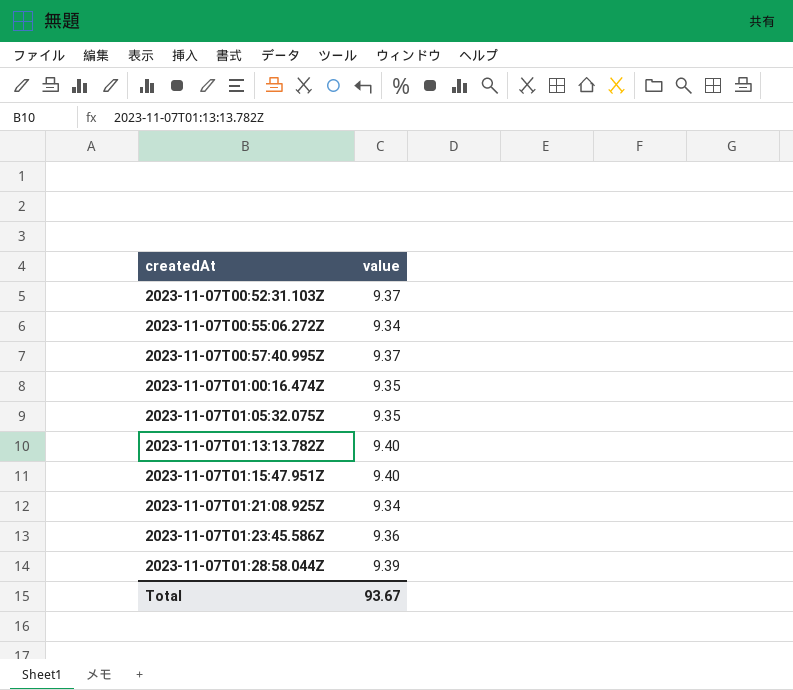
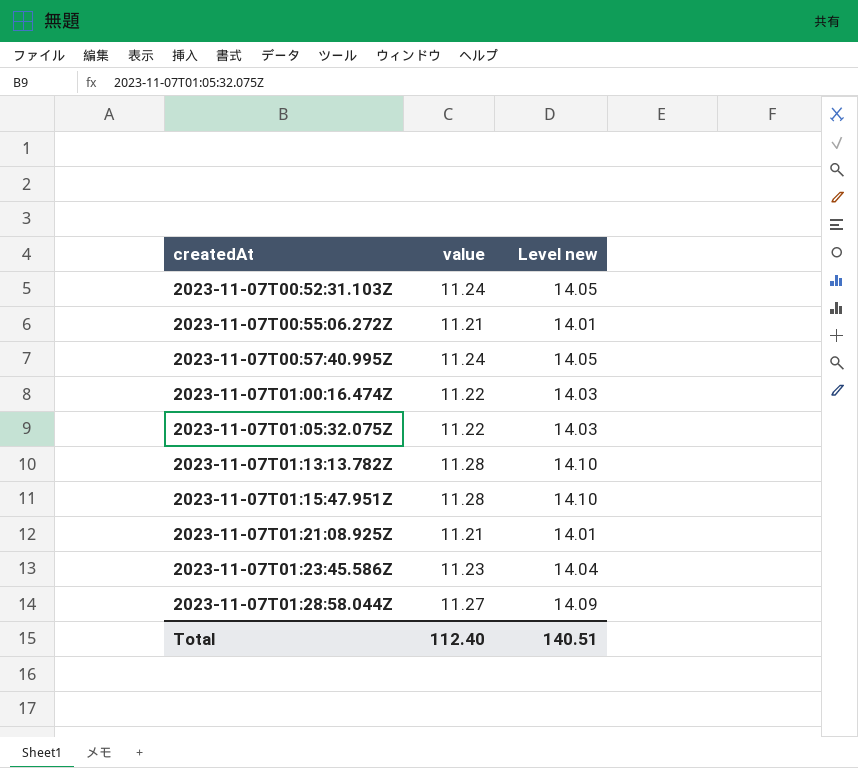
column Level new | formula: none -> [value] * 1.25
2023-11-07T00:52:31.103Z | value: 9.37 -> 11.24
2023-11-07T00:55:06.272Z | value: 9.34 -> 11.21
2023-11-07T00:57:40.995Z | value: 9.37 -> 11.24
2023-11-07T01:00:16.474Z | value: 9.35 -> 11.22
2023-11-07T01:05:32.075Z | value: 9.35 -> 11.22
2023-11-07T01:13:13.782Z | value: 9.40 -> 11.28
2023-11-07T01:15:47.951Z | value: 9.40 -> 11.28
2023-11-07T01:21:08.925Z | value: 9.34 -> 11.21
2023-11-07T01:23:45.586Z | value: 9.36 -> 11.23
2023-11-07T01:28:58.044Z | value: 9.39 -> 11.27
Total | value: 93.67 -> 112.40

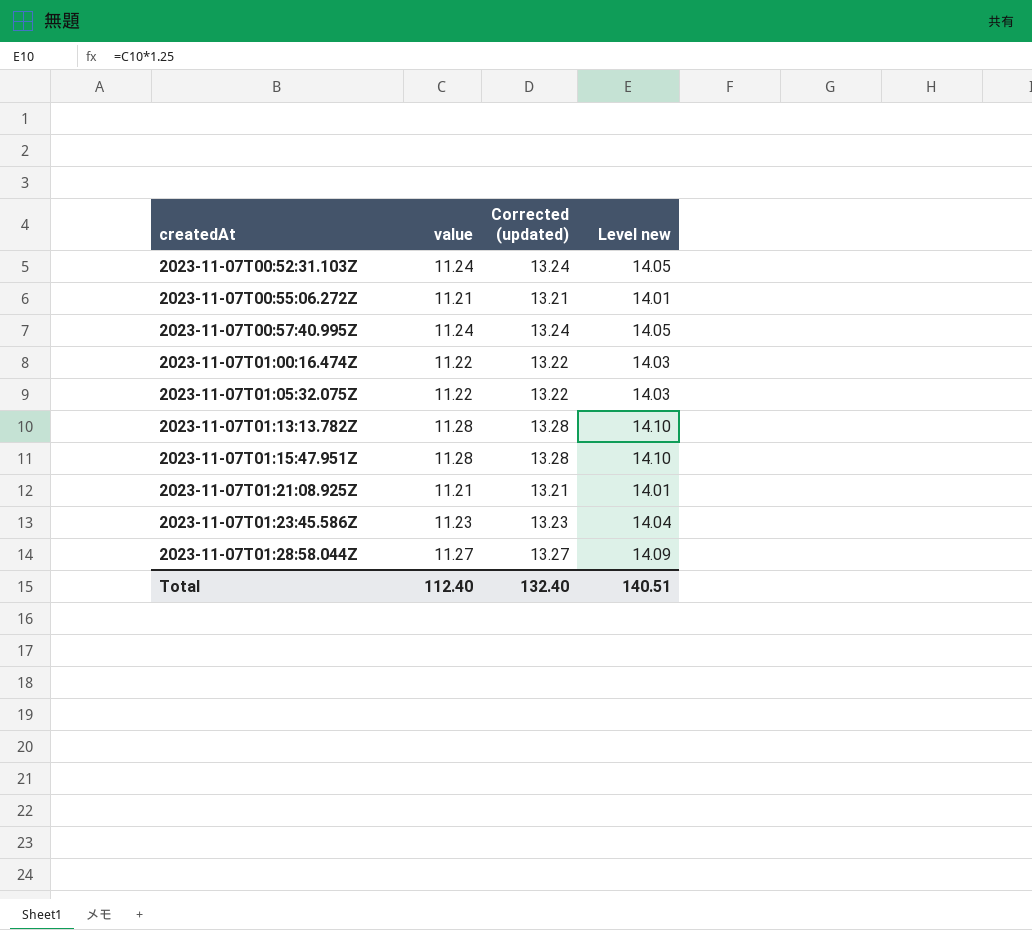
column Corrected (updated) | formula: none -> [value] + 2

